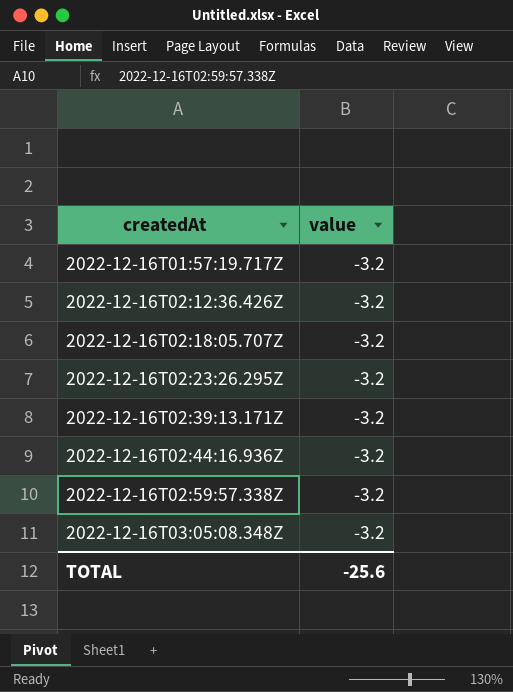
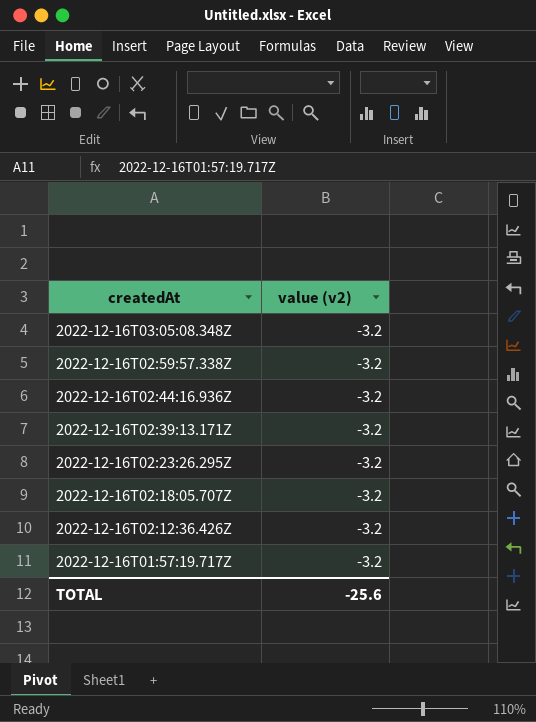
row order: createdAt ascending -> createdAt descending
column name: value -> value (v2)

